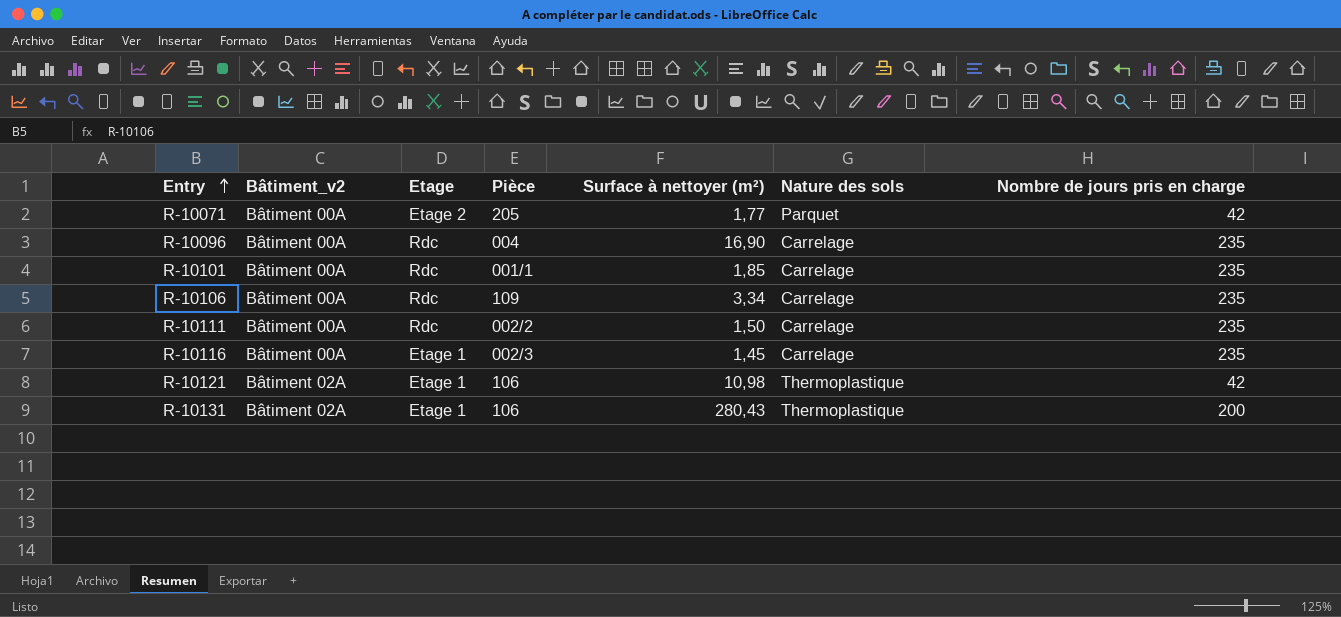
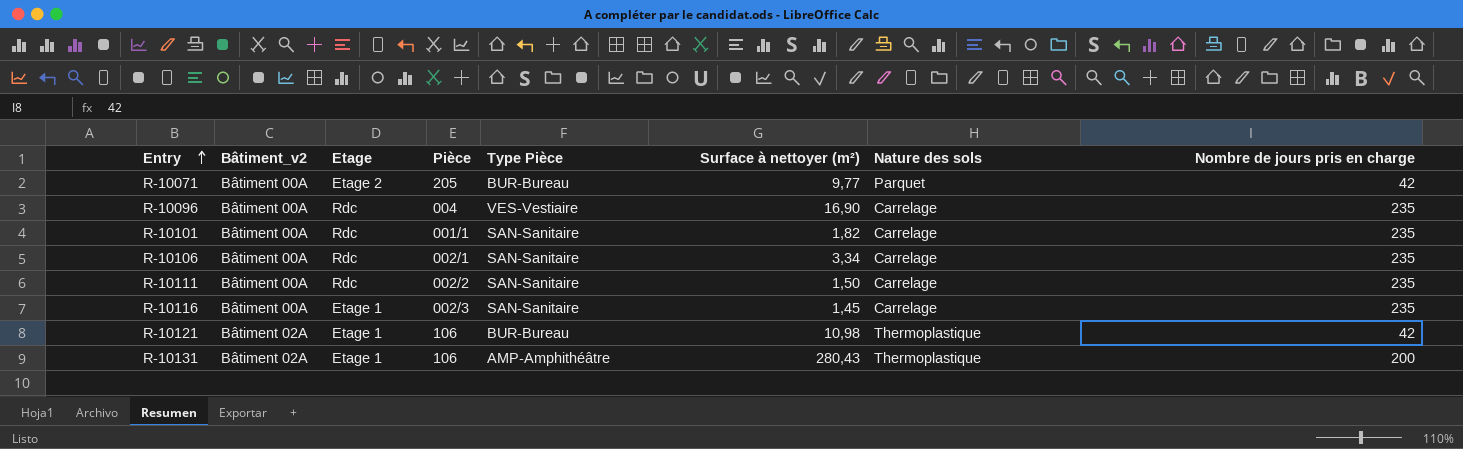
column Type Pièce | position: none -> 5
R-10071 | Surface à nettoyer (m²): 1,77 -> 9,77
R-10101 | Surface à nettoyer (m²): 1,85 -> 1,82
R-10106 | Pièce: 109 -> 002/1

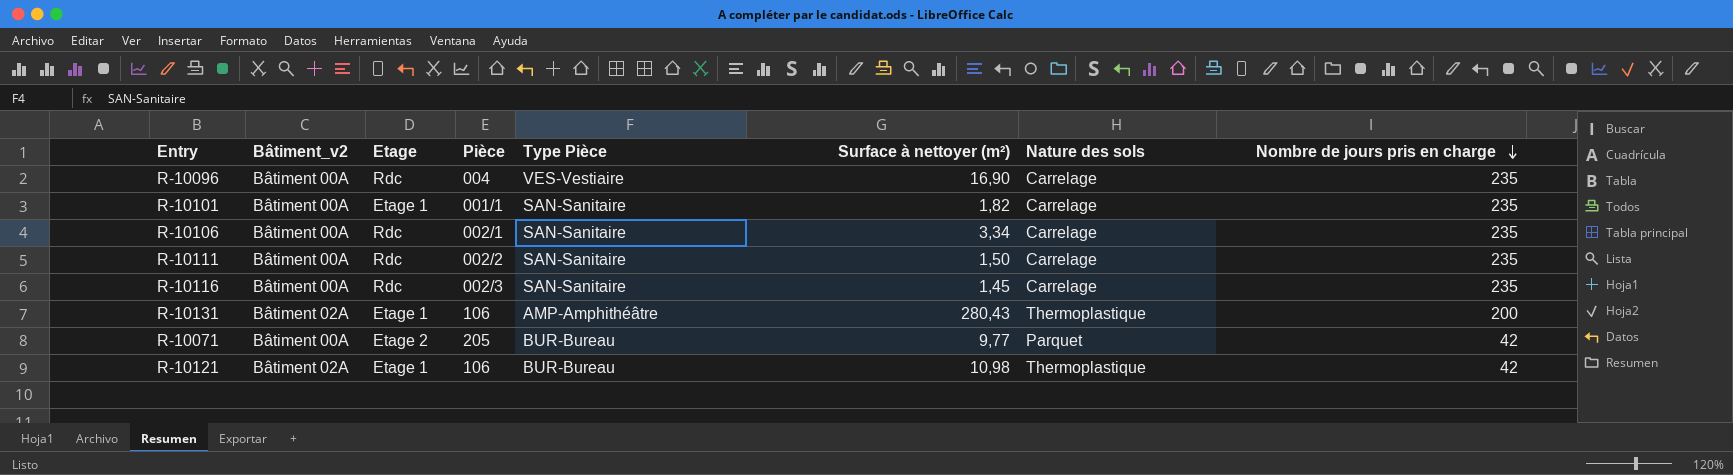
row order: Entry ascending -> Nombre de jours pris en charge descending
R-10101 | Etage: Rdc -> Etage 1
R-10116 | Etage: Etage 1 -> Rdc

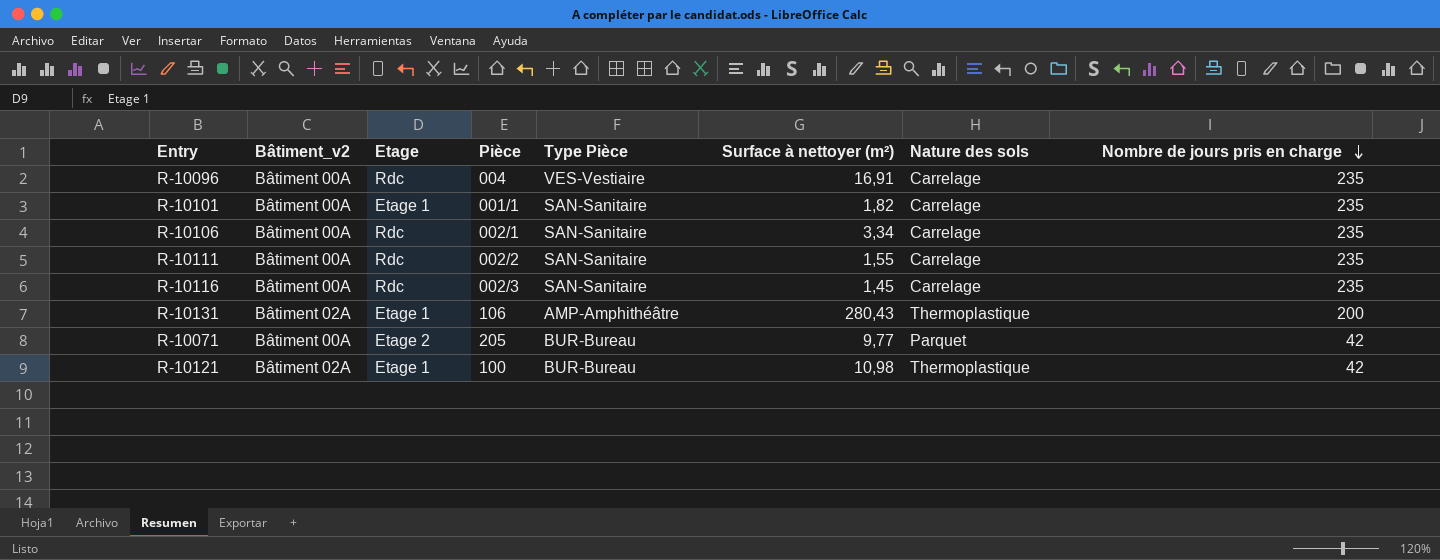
R-10096 | Surface à nettoyer (m²): 16,90 -> 16,91
R-10111 | Surface à nettoyer (m²): 1,50 -> 1,55
R-10121 | Pièce: 106 -> 100

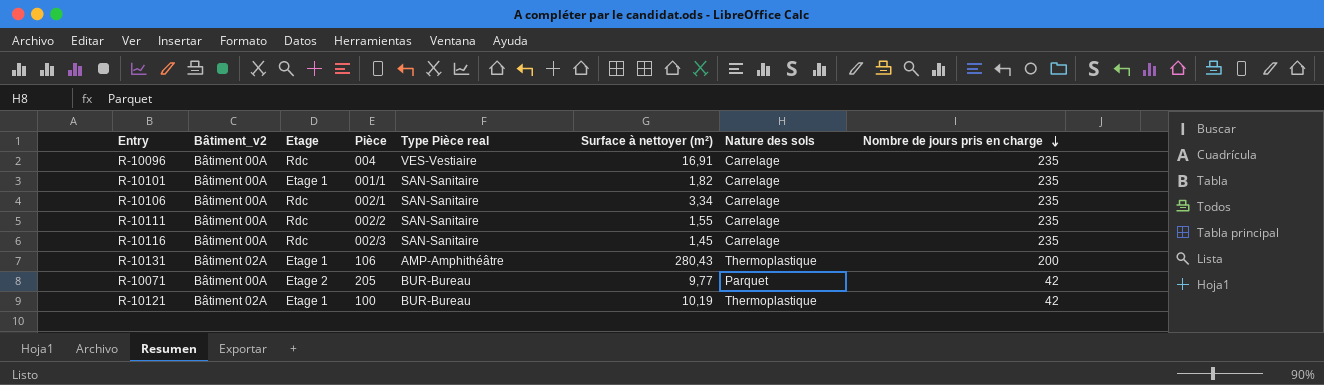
column name: Type Pièce -> Type Pièce real
R-10121 | Surface à nettoyer (m²): 10,98 -> 10,19

